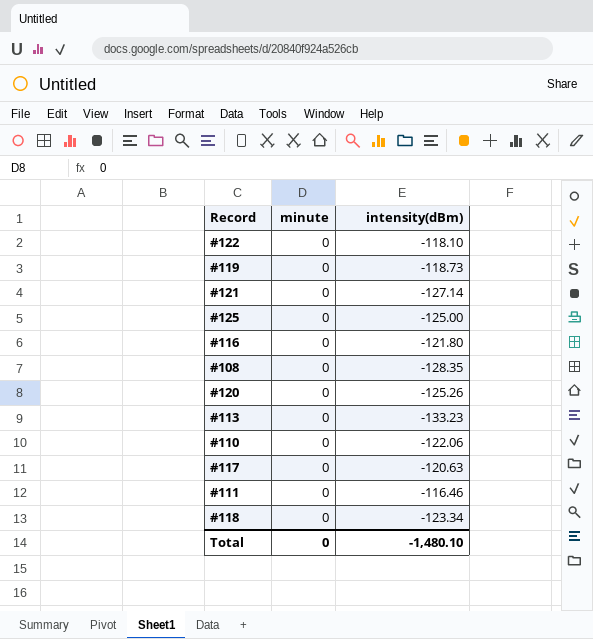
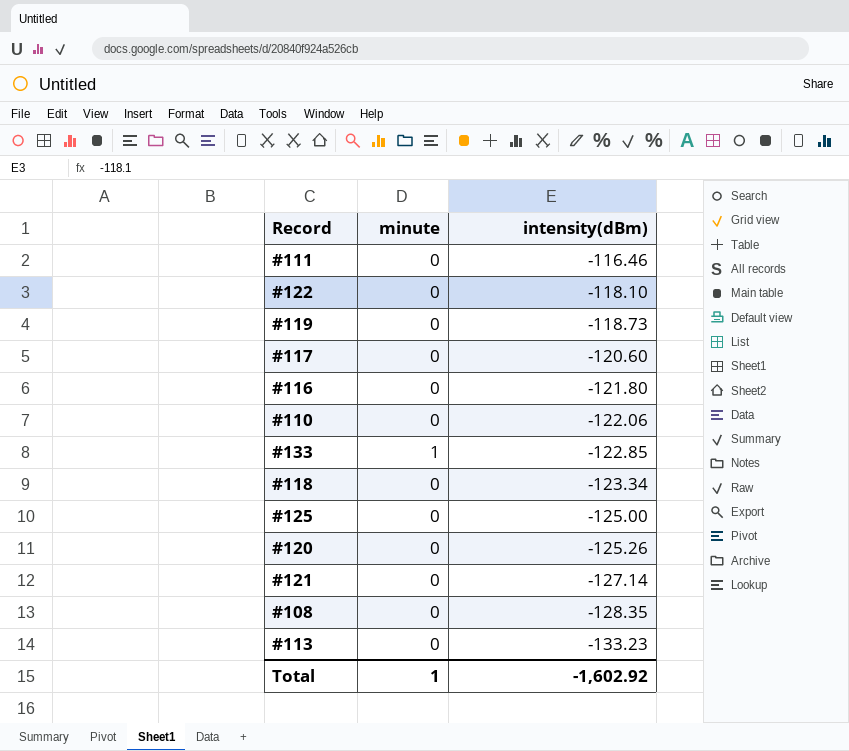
row order: none -> intensity(dBm) descending
#117 | intensity(dBm): -120.63 -> -120.60
row #133: none -> 1 | -122.85
Total | minute: 0 -> 1
Total | intensity(dBm): -1,480.10 -> -1,602.92

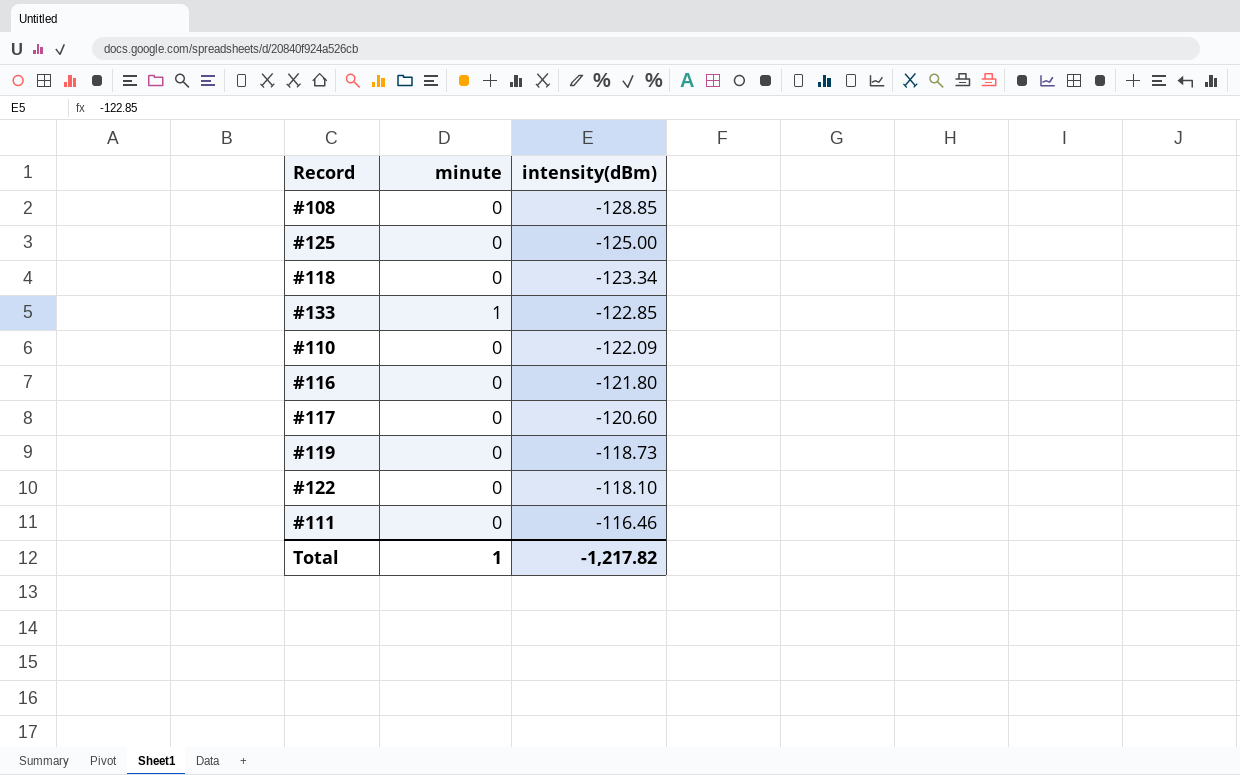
row order: intensity(dBm) descending -> intensity(dBm) ascending
row #120: 0 | -125.26 -> none
row #121: 0 | -127.14 -> none
row #113: 0 | -133.23 -> none
#108 | intensity(dBm): -128.35 -> -128.85
#110 | intensity(dBm): -122.06 -> -122.09
Total | intensity(dBm): -1,602.92 -> -1,217.82

